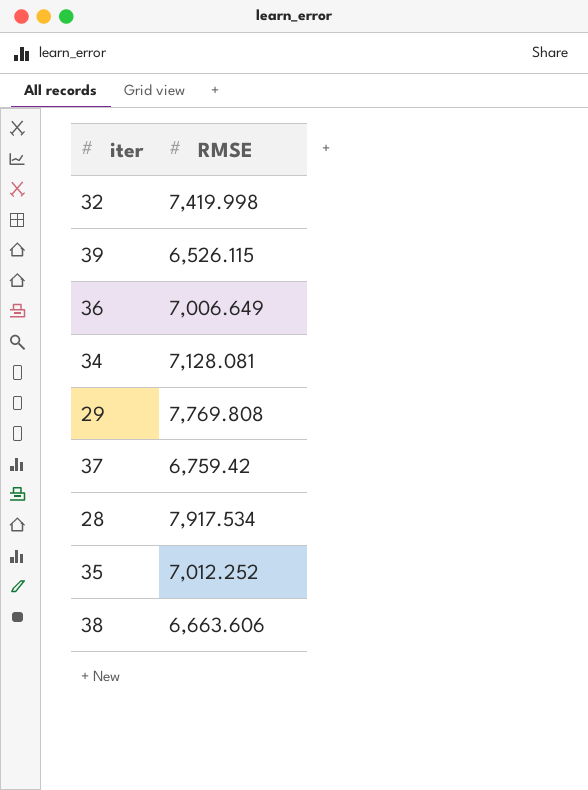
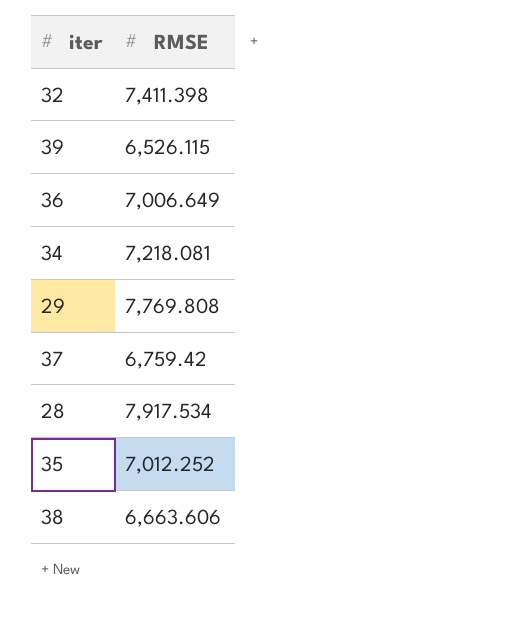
32 | RMSE: 7,419.998 -> 7,411.398
34 | RMSE: 7,128.081 -> 7,218.081

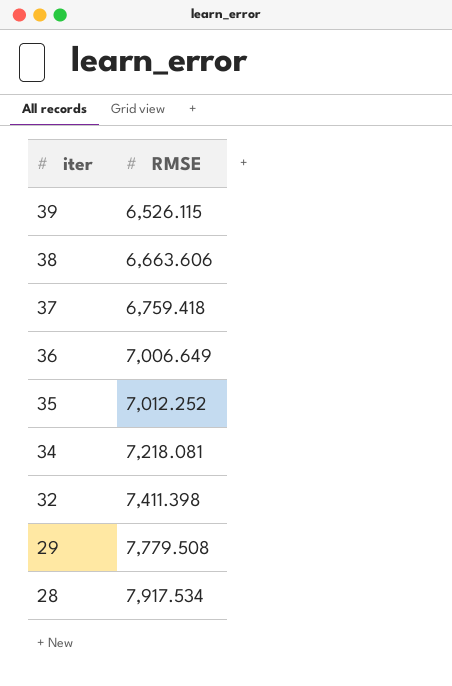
row order: none -> iter descending
37 | RMSE: 6,759.42 -> 6,759.418
29 | RMSE: 7,769.808 -> 7,779.508

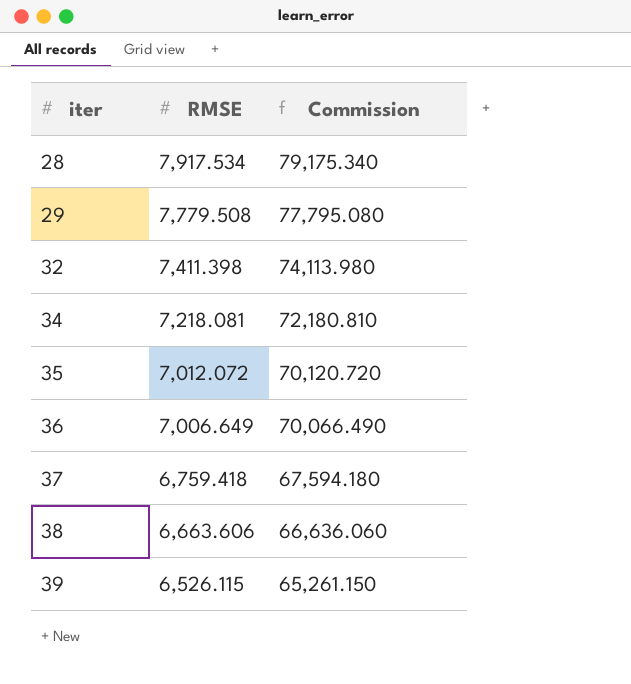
row order: iter descending -> iter ascending
column Commission | formula: none -> [RMSE] * 10
35 | RMSE: 7,012.252 -> 7,012.072

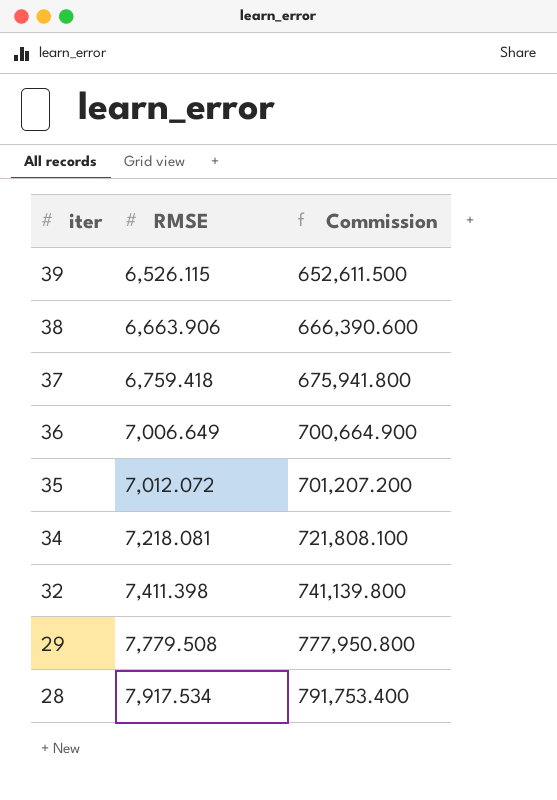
row order: iter ascending -> iter descending
column Commission | formula: [RMSE] * 10 -> [RMSE] * 100
38 | RMSE: 6,663.606 -> 6,663.906

